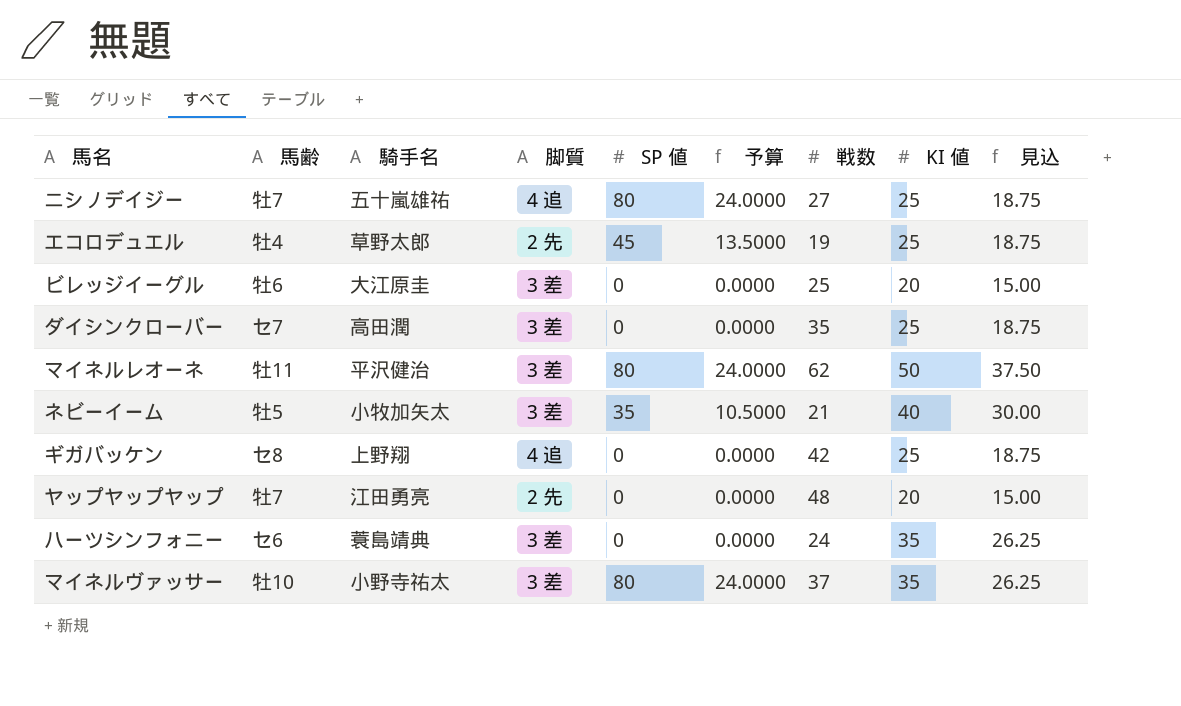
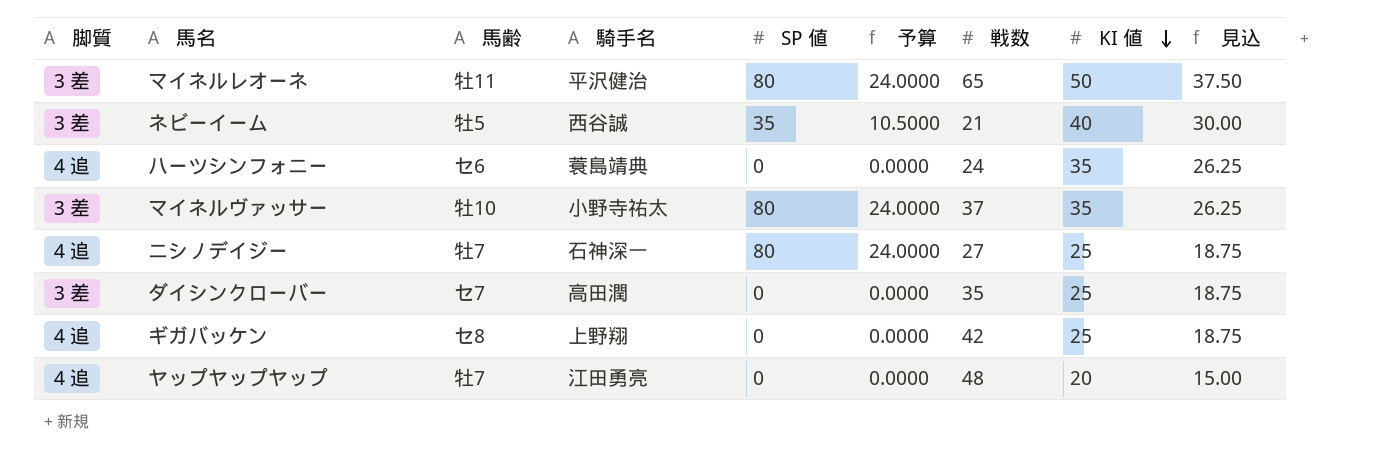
row order: none -> KI 値 descending
column 脚質 | position: 4 -> 1
row エコロデュエル: 牡4 | 草野太郎 | 2 先 | 45 | 13.5000 | 19 | 25 | 18.75 -> none
row ビレッジイーグル: 牡6 | 大江原圭 | 3 差 | 0 | 0.0000 | 25 | 20 | 15.00 -> none
マイネルレオーネ | 戦数: 62 -> 65
ネビーイーム | 騎手名: 小牧加矢太 -> 西谷誠
ハーツシンフォニー | 脚質: 3 差 -> 4 追
ニシノデイジー | 騎手名: 五十嵐雄祐 -> 石神深一
ヤップヤップヤップ | 脚質: 2 先 -> 4 追

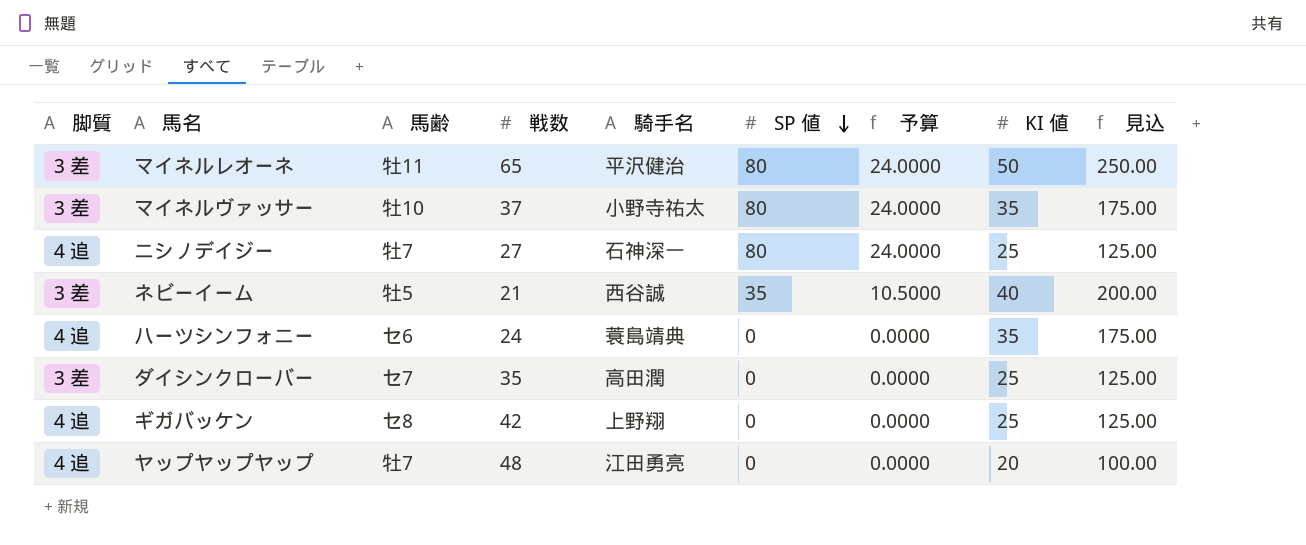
row order: KI 値 descending -> SP 値 descending
column 戦数 | position: 7 -> 4
column 見込 | formula: [KI 値] * 0.75 -> [KI 値] * 5

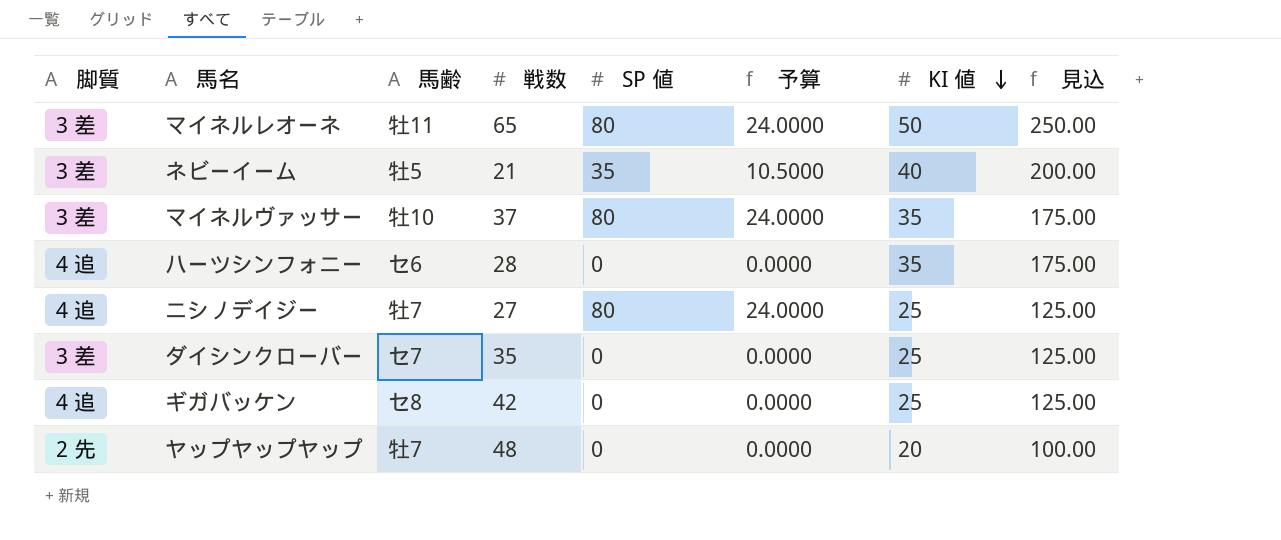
row order: SP 値 descending -> KI 値 descending
column 騎手名 | position: 5 -> none
ハーツシンフォニー | 戦数: 24 -> 28
ヤップヤップヤップ | 脚質: 4 追 -> 2 先

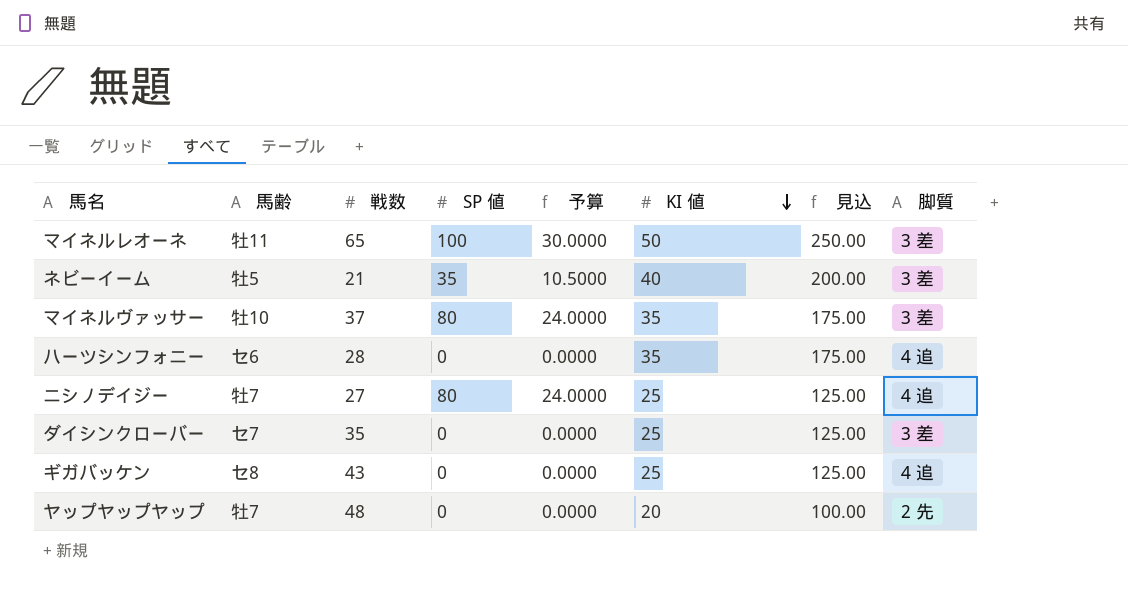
column 脚質 | position: 1 -> 8
マイネルレオーネ | SP 値: 80 -> 100
マイネルレオーネ | 予算: 24.0000 -> 30.0000
ギガバッケン | 戦数: 42 -> 43

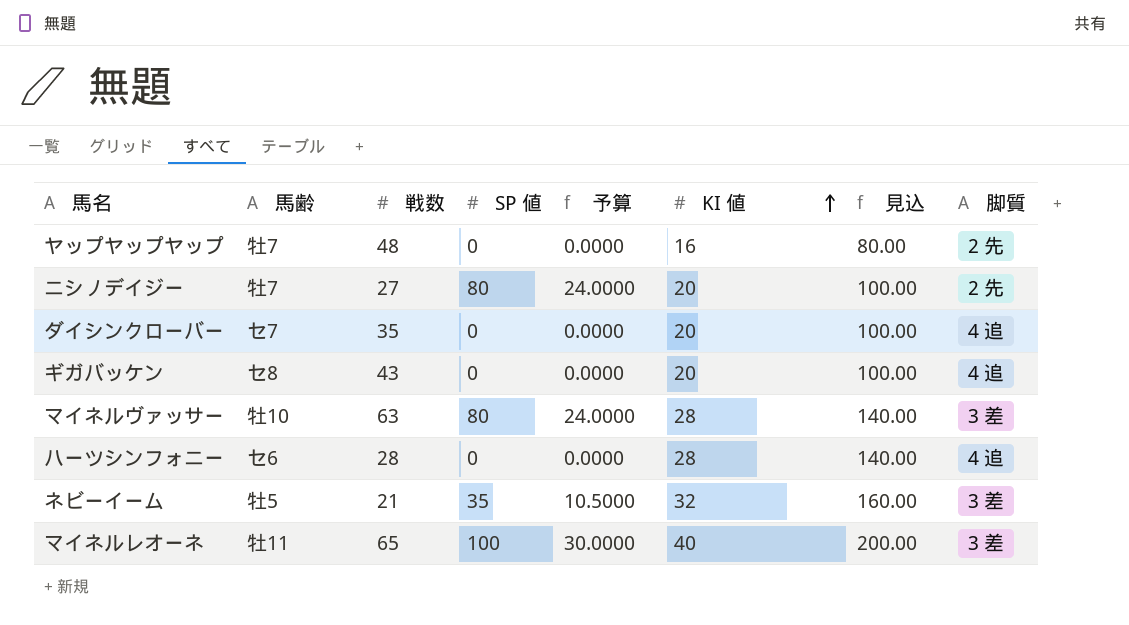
row order: KI 値 descending -> KI 値 ascending
ヤップヤップヤップ | KI 値: 20 -> 16
ヤップヤップヤップ | 見込: 100.00 -> 80.00
ニシノデイジー | KI 値: 25 -> 20
ニシノデイジー | 見込: 125.00 -> 100.00
ニシノデイジー | 脚質: 4 追 -> 2 先
ダイシンクローバー | KI 値: 25 -> 20
ダイシンクローバー | 見込: 125.00 -> 100.00
ダイシンクローバー | 脚質: 3 差 -> 4 追
ギガバッケン | KI 値: 25 -> 20
ギガバッケン | 見込: 125.00 -> 100.00
マイネルヴァッサー | 戦数: 37 -> 63
マイネルヴァッサー | KI 値: 35 -> 28
マイネルヴァッサー | 見込: 175.00 -> 140.00
ハーツシンフォニー | KI 値: 35 -> 28
ハーツシンフォニー | 見込: 175.00 -> 140.00
ネビーイーム | KI 値: 40 -> 32
ネビーイーム | 見込: 200.00 -> 160.00
マイネルレオーネ | KI 値: 50 -> 40
マイネルレオーネ | 見込: 250.00 -> 200.00

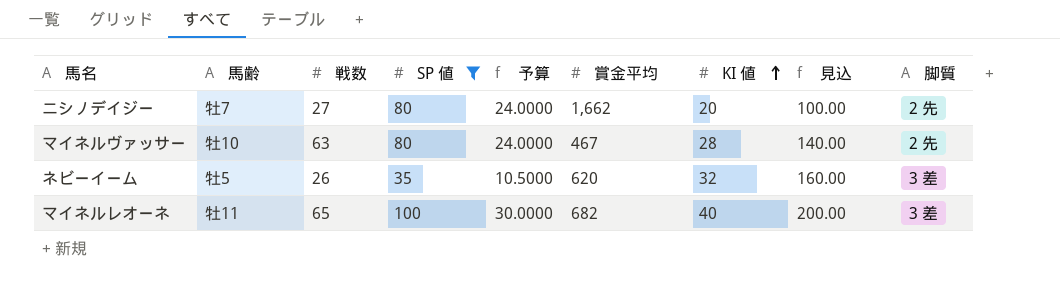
filter: none -> SP 値 != 0
column 賞金平均 | position: none -> 6
マイネルヴァッサー | 脚質: 3 差 -> 2 先
ネビーイーム | 戦数: 21 -> 26

